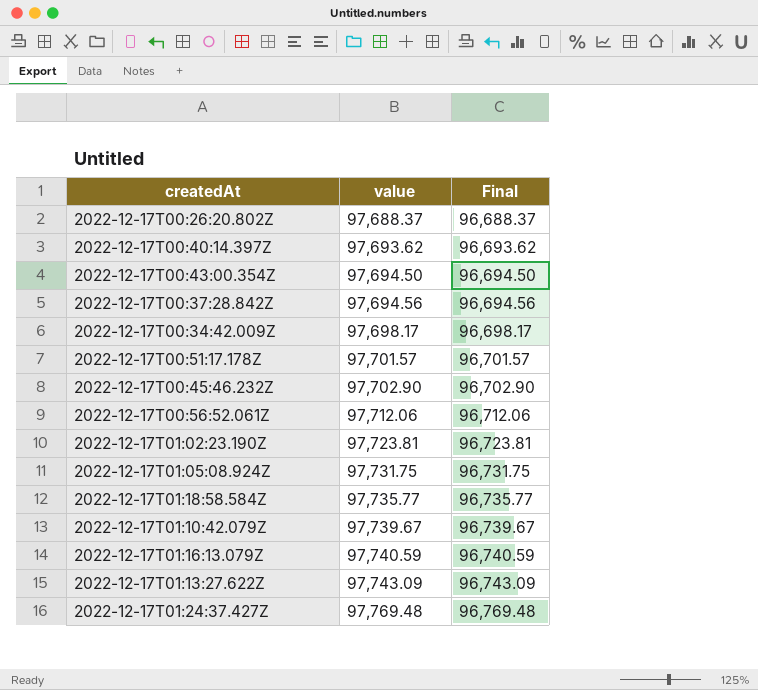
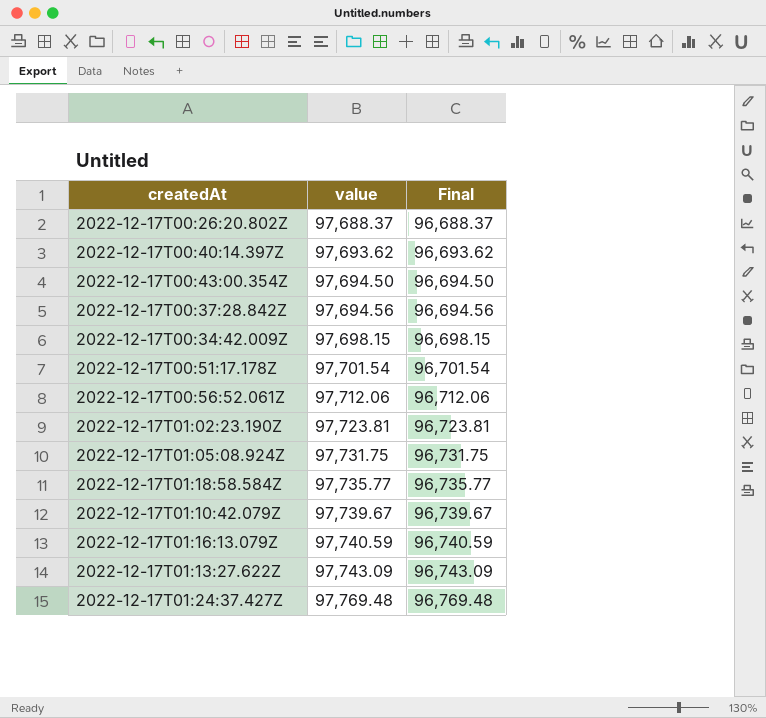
row 2022-12-17T00:45:46.232Z: 97,702.90 | 96,702.90 -> none
2022-12-17T00:34:42.009Z | value: 97,698.17 -> 97,698.15
2022-12-17T00:34:42.009Z | Final: 96,698.17 -> 96,698.15
2022-12-17T00:51:17.178Z | value: 97,701.57 -> 97,701.54
2022-12-17T00:51:17.178Z | Final: 96,701.57 -> 96,701.54

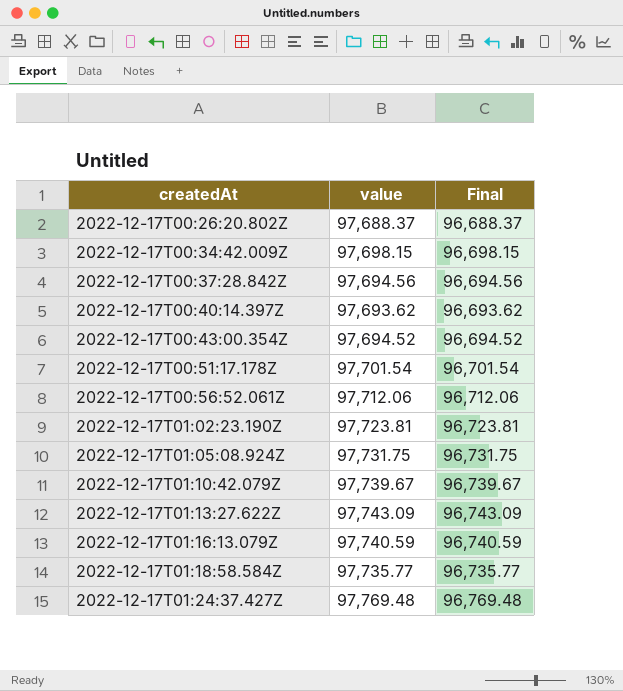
row order: value ascending -> createdAt ascending
2022-12-17T00:43:00.354Z | value: 97,694.50 -> 97,694.52
2022-12-17T00:43:00.354Z | Final: 96,694.50 -> 96,694.52

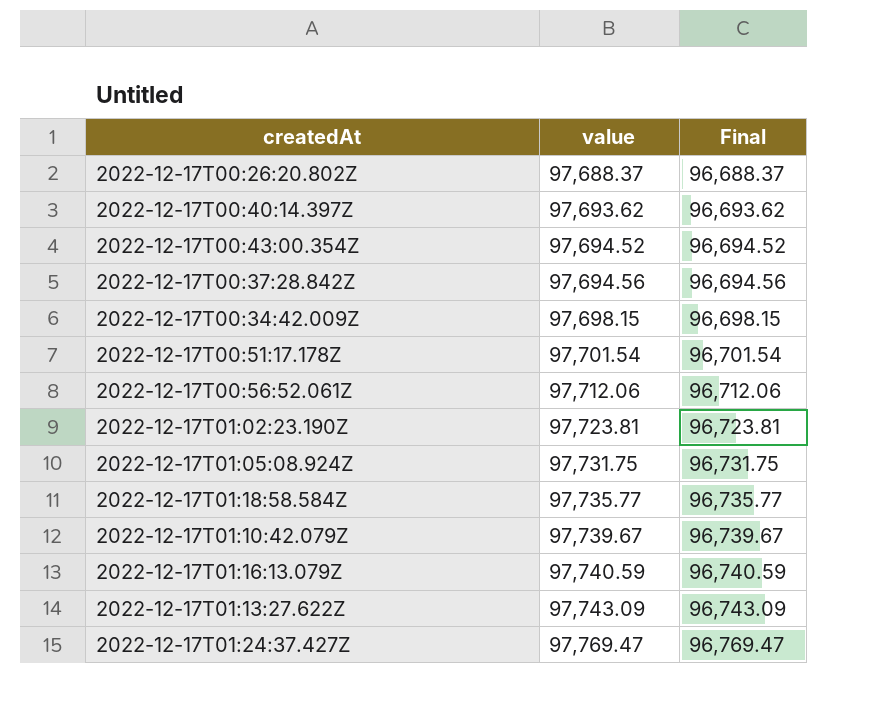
row order: createdAt ascending -> value ascending
2022-12-17T01:24:37.427Z | value: 97,769.48 -> 97,769.47
2022-12-17T01:24:37.427Z | Final: 96,769.48 -> 96,769.47

